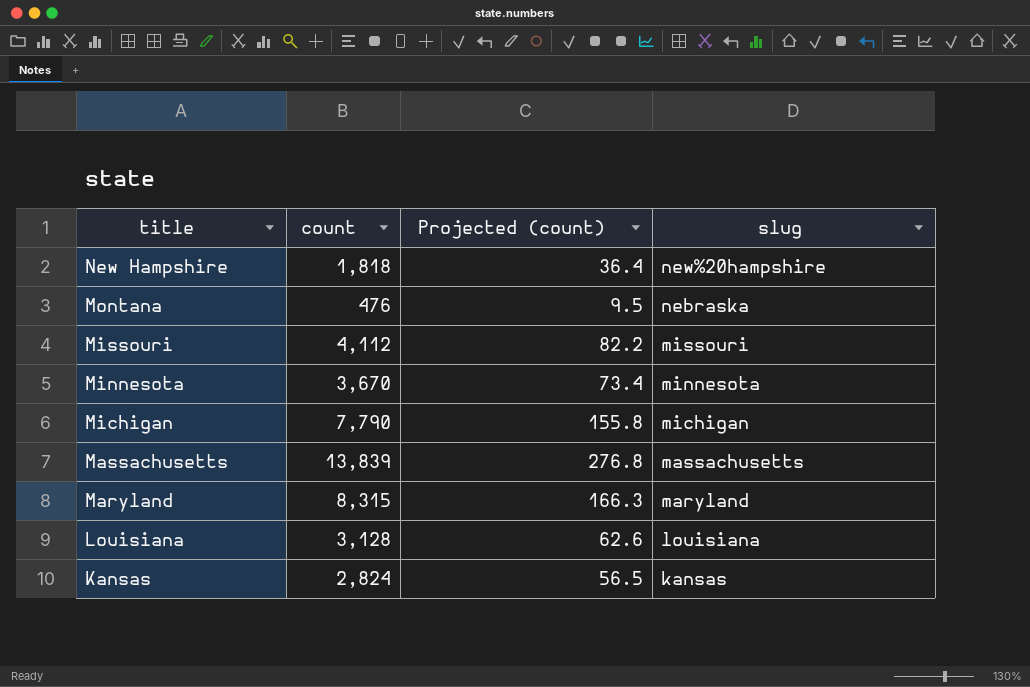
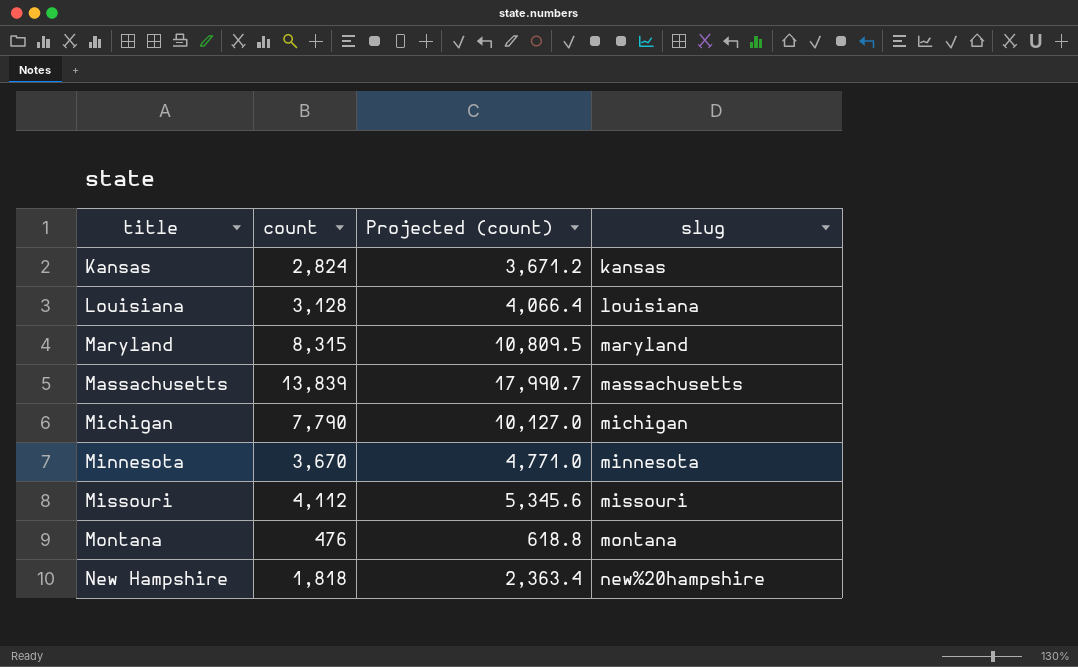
row order: title descending -> title ascending
column Projected (count) | formula: [count] * 0.02 -> [count] * 1.3
Montana | slug: nebraska -> montana

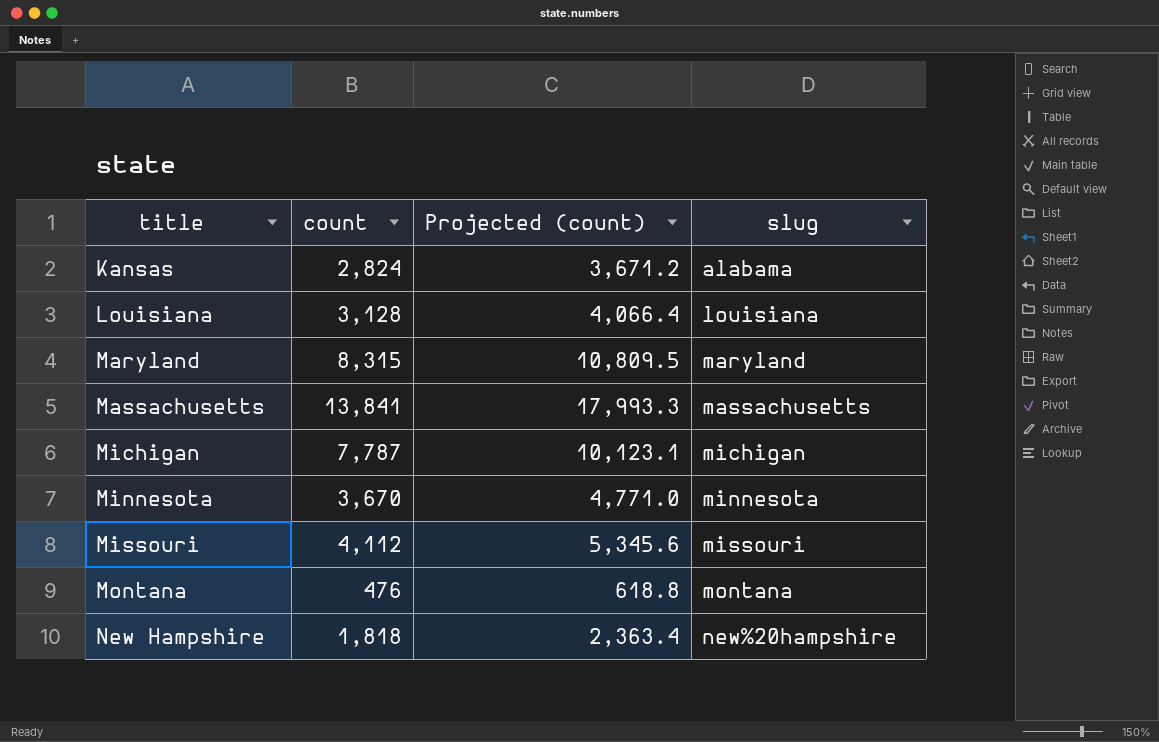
Kansas | slug: kansas -> alabama
Massachusetts | count: 13,839 -> 13,841
Massachusetts | Projected (count): 17,990.7 -> 17,993.3
Michigan | count: 7,790 -> 7,787
Michigan | Projected (count): 10,127.0 -> 10,123.1

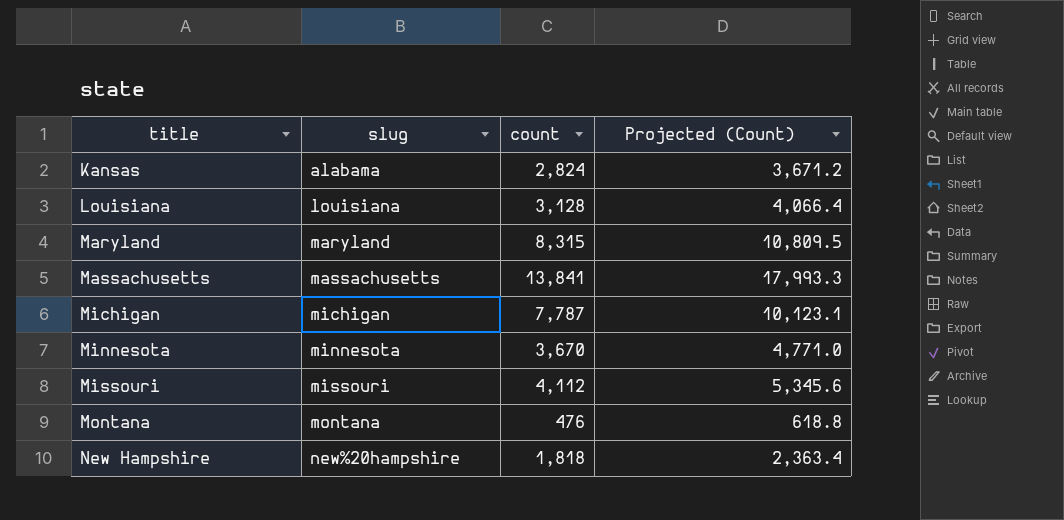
column slug | position: 4 -> 2
column name: Projected (count) -> Projected (Count)

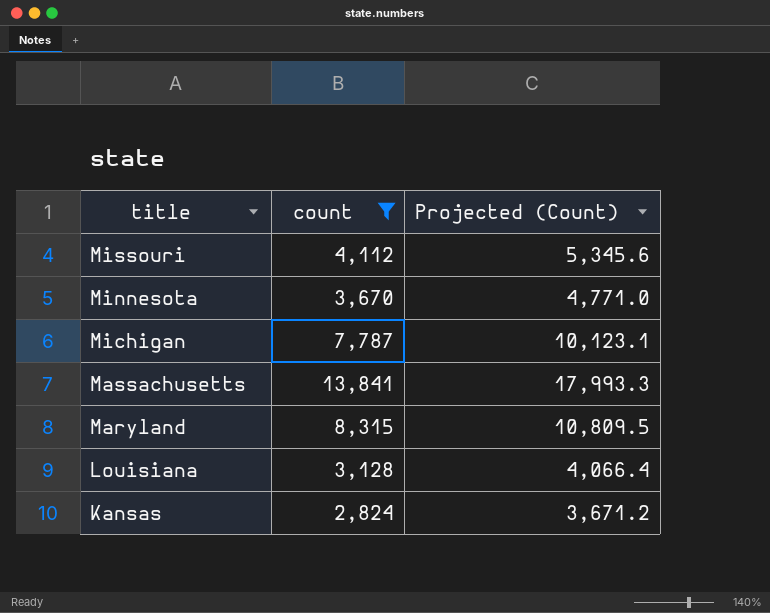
filter: none -> count >= 2,824
row order: title ascending -> title descending
column slug | position: 2 -> none

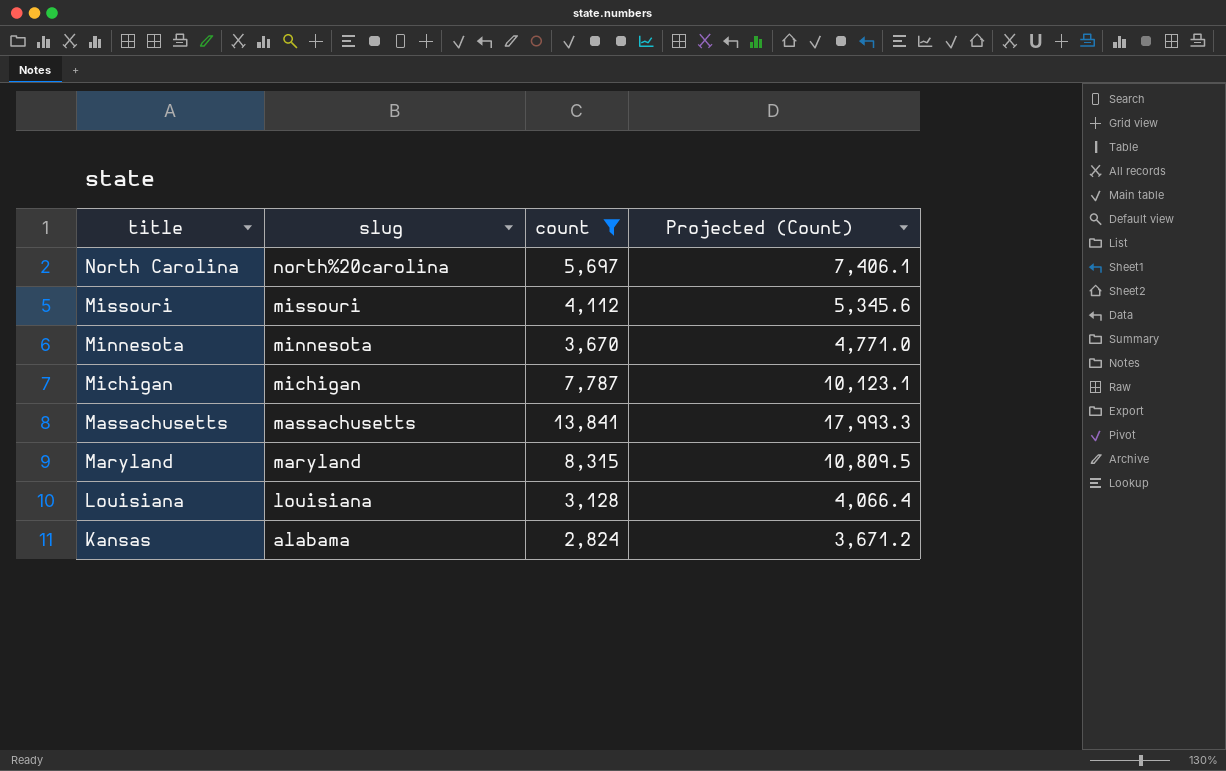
column slug | position: none -> 2
row North Carolina: none -> north%20carolina | 5,697 | 7,406.1

